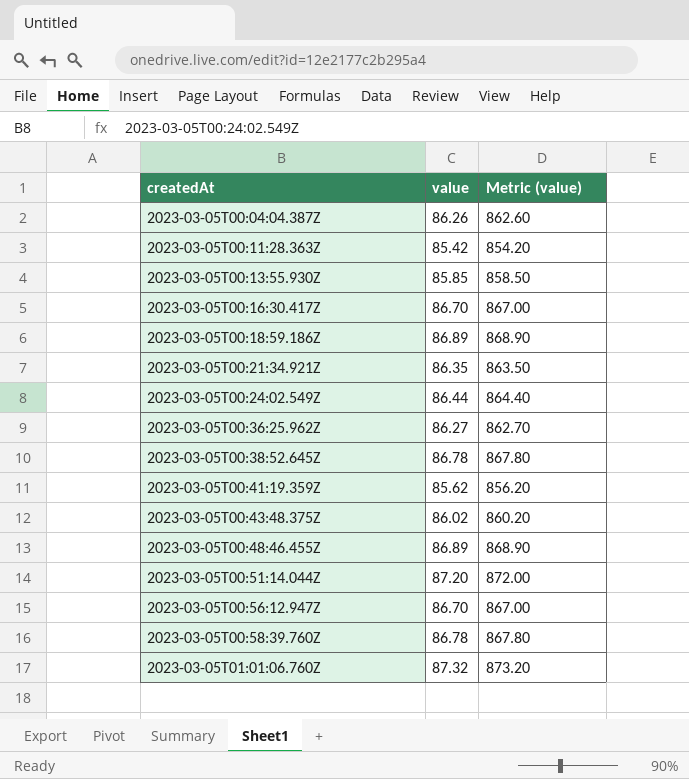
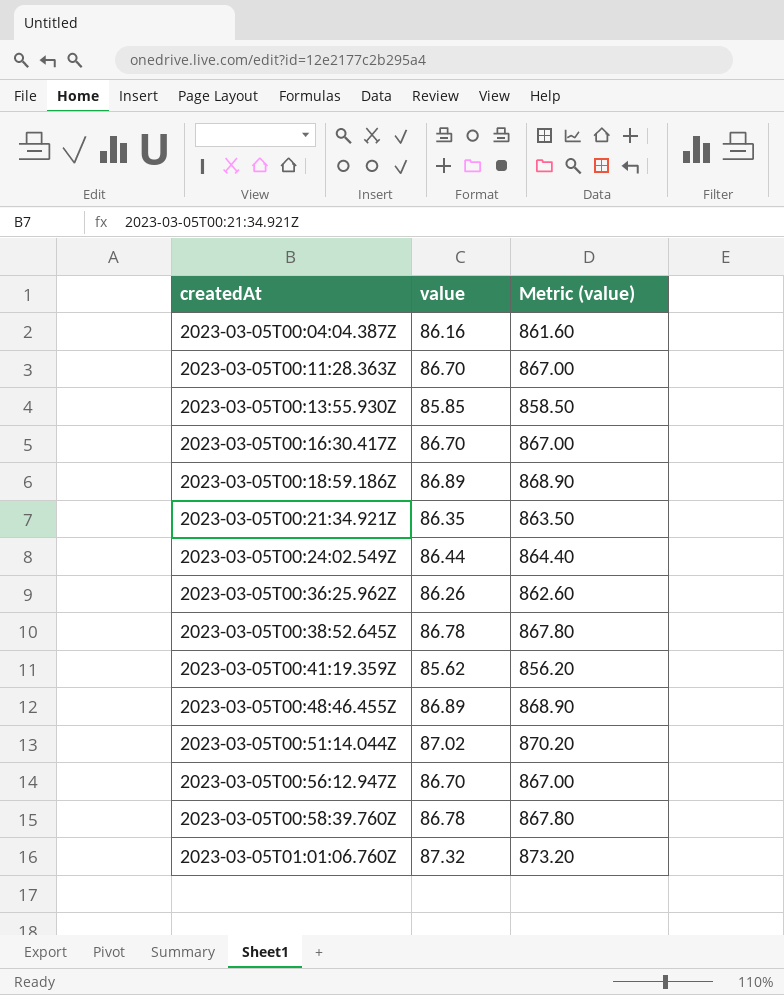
row 2023-03-05T00:43:48.375Z: 86.02 | 860.20 -> none
2023-03-05T00:04:04.387Z | value: 86.26 -> 86.16
2023-03-05T00:04:04.387Z | Metric (value): 862.60 -> 861.60
2023-03-05T00:11:28.363Z | value: 85.42 -> 86.70
2023-03-05T00:11:28.363Z | Metric (value): 854.20 -> 867.00
2023-03-05T00:36:25.962Z | value: 86.27 -> 86.26
2023-03-05T00:36:25.962Z | Metric (value): 862.70 -> 862.60
2023-03-05T00:51:14.044Z | value: 87.20 -> 87.02
2023-03-05T00:51:14.044Z | Metric (value): 872.00 -> 870.20

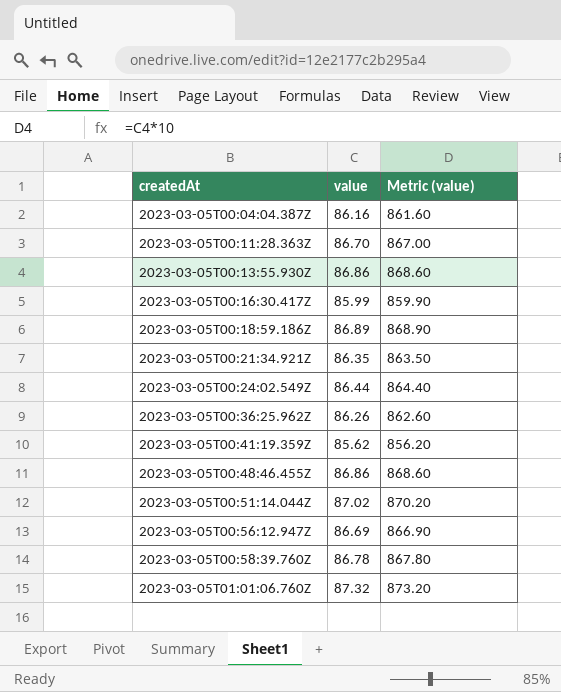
row 2023-03-05T00:38:52.645Z: 86.78 | 867.80 -> none
2023-03-05T00:13:55.930Z | value: 85.85 -> 86.86
2023-03-05T00:13:55.930Z | Metric (value): 858.50 -> 868.60
2023-03-05T00:16:30.417Z | value: 86.70 -> 85.99
2023-03-05T00:16:30.417Z | Metric (value): 867.00 -> 859.90
2023-03-05T00:48:46.455Z | value: 86.89 -> 86.86
2023-03-05T00:48:46.455Z | Metric (value): 868.90 -> 868.60
2023-03-05T00:56:12.947Z | value: 86.70 -> 86.69
2023-03-05T00:56:12.947Z | Metric (value): 867.00 -> 866.90

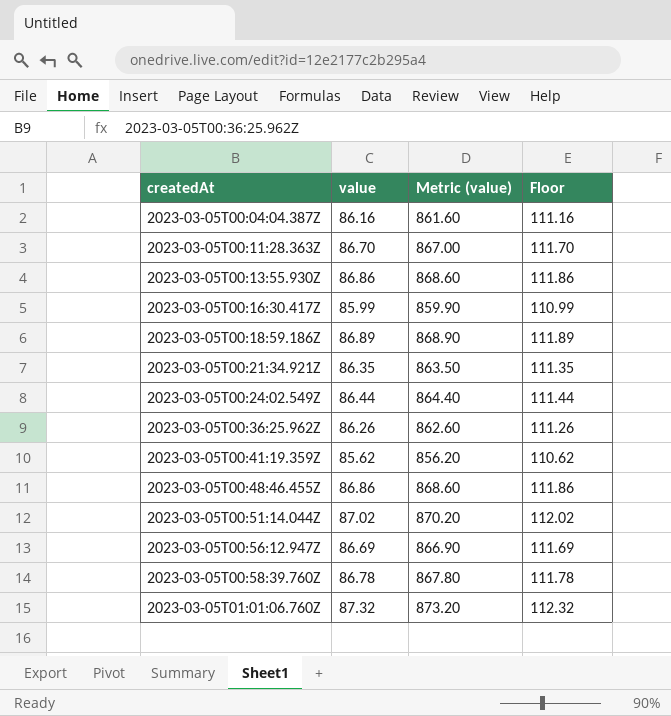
column Floor | formula: none -> [value] + 25

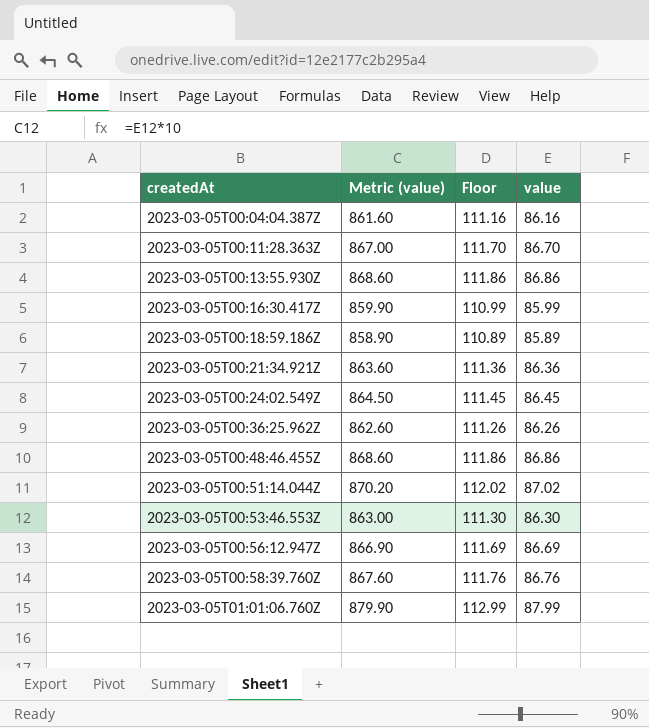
column value | position: 2 -> 4
row 2023-03-05T00:41:19.359Z: 85.62 | 856.20 | 110.62 -> none
2023-03-05T00:18:59.186Z | Metric (value): 868.90 -> 858.90
2023-03-05T00:18:59.186Z | Floor: 111.89 -> 110.89
2023-03-05T00:18:59.186Z | value: 86.89 -> 85.89
2023-03-05T00:21:34.921Z | Metric (value): 863.50 -> 863.60
2023-03-05T00:21:34.921Z | Floor: 111.35 -> 111.36
2023-03-05T00:21:34.921Z | value: 86.35 -> 86.36
2023-03-05T00:24:02.549Z | Metric (value): 864.40 -> 864.50
2023-03-05T00:24:02.549Z | Floor: 111.44 -> 111.45
2023-03-05T00:24:02.549Z | value: 86.44 -> 86.45
row 2023-03-05T00:53:46.553Z: none -> 863.00 | 111.30 | 86.30
2023-03-05T00:58:39.760Z | Metric (value): 867.80 -> 867.60
2023-03-05T00:58:39.760Z | Floor: 111.78 -> 111.76
2023-03-05T00:58:39.760Z | value: 86.78 -> 86.76
2023-03-05T01:01:06.760Z | Metric (value): 873.20 -> 879.90
2023-03-05T01:01:06.760Z | Floor: 112.32 -> 112.99
2023-03-05T01:01:06.760Z | value: 87.32 -> 87.99

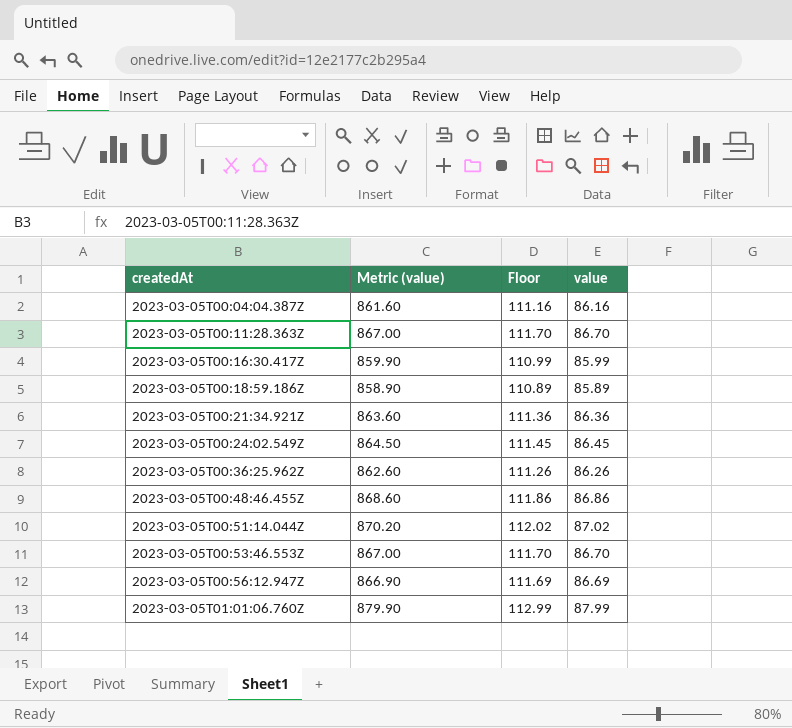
row 2023-03-05T00:13:55.930Z: 868.60 | 111.86 | 86.86 -> none
row 2023-03-05T00:58:39.760Z: 867.60 | 111.76 | 86.76 -> none
2023-03-05T00:53:46.553Z | Metric (value): 863.00 -> 867.00
2023-03-05T00:53:46.553Z | Floor: 111.30 -> 111.70
2023-03-05T00:53:46.553Z | value: 86.30 -> 86.70

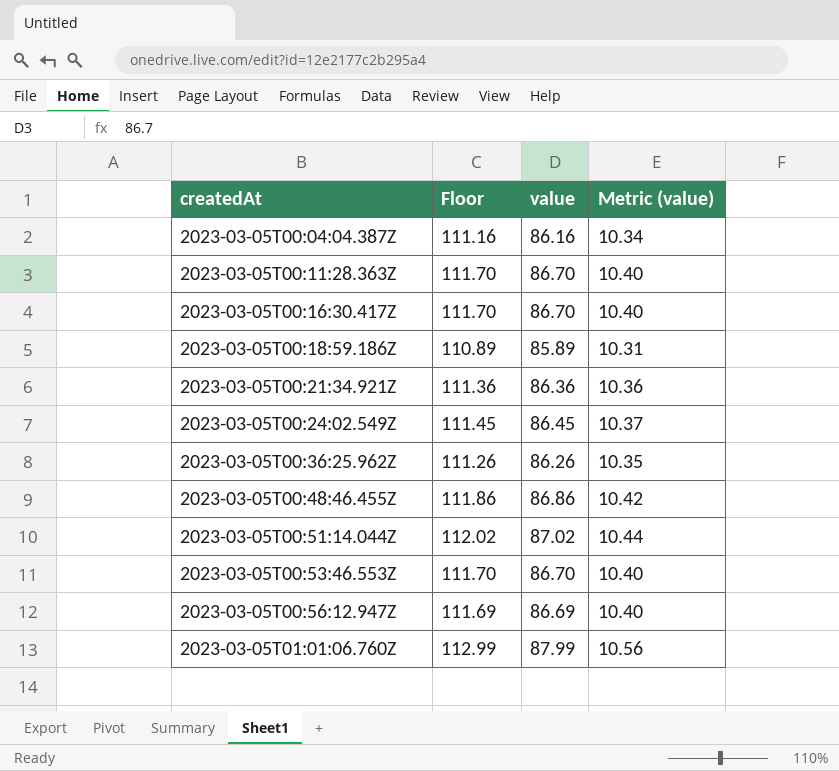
column Metric (value) | formula: [value] * 10 -> [value] * 0.12
column Metric (value) | position: 2 -> 4
2023-03-05T00:16:30.417Z | Floor: 110.99 -> 111.70
2023-03-05T00:16:30.417Z | value: 85.99 -> 86.70

